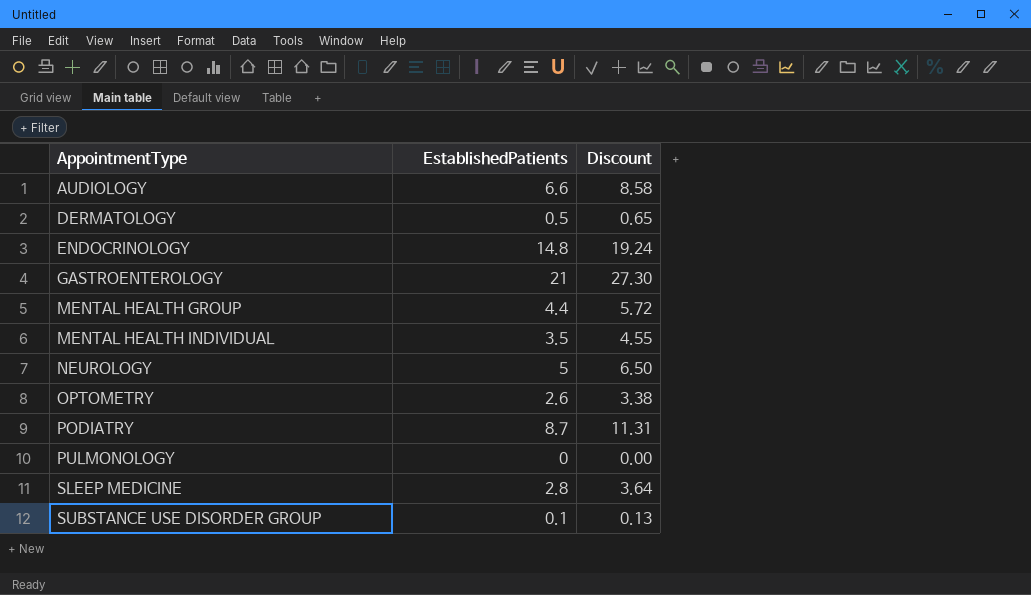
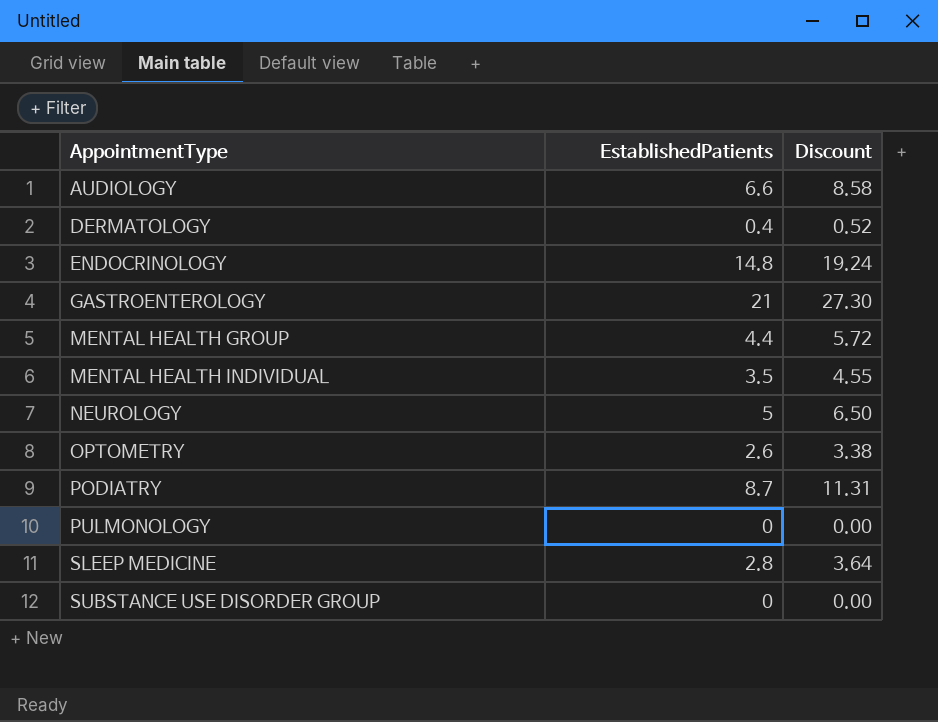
DERMATOLOGY | EstablishedPatients: 0.5 -> 0.4
DERMATOLOGY | Discount: 0.65 -> 0.52
SUBSTANCE USE DISORDER GROUP | EstablishedPatients: 0.1 -> 0
SUBSTANCE USE DISORDER GROUP | Discount: 0.13 -> 0.00

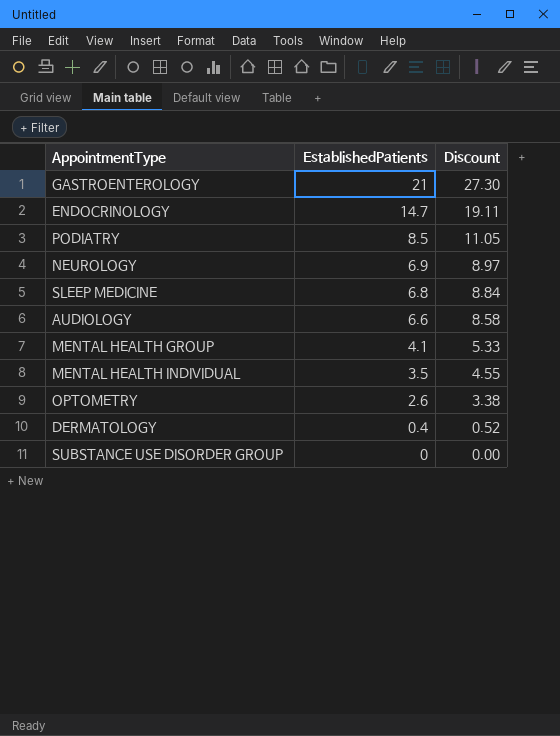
row order: AppointmentType ascending -> EstablishedPatients descending
row PULMONOLOGY: 0 | 0.00 -> none
ENDOCRINOLOGY | EstablishedPatients: 14.8 -> 14.7
ENDOCRINOLOGY | Discount: 19.24 -> 19.11
PODIATRY | EstablishedPatients: 8.7 -> 8.5
PODIATRY | Discount: 11.31 -> 11.05
NEUROLOGY | EstablishedPatients: 5 -> 6.9
NEUROLOGY | Discount: 6.50 -> 8.97
SLEEP MEDICINE | EstablishedPatients: 2.8 -> 6.8
SLEEP MEDICINE | Discount: 3.64 -> 8.84
MENTAL HEALTH GROUP | EstablishedPatients: 4.4 -> 4.1
MENTAL HEALTH GROUP | Discount: 5.72 -> 5.33

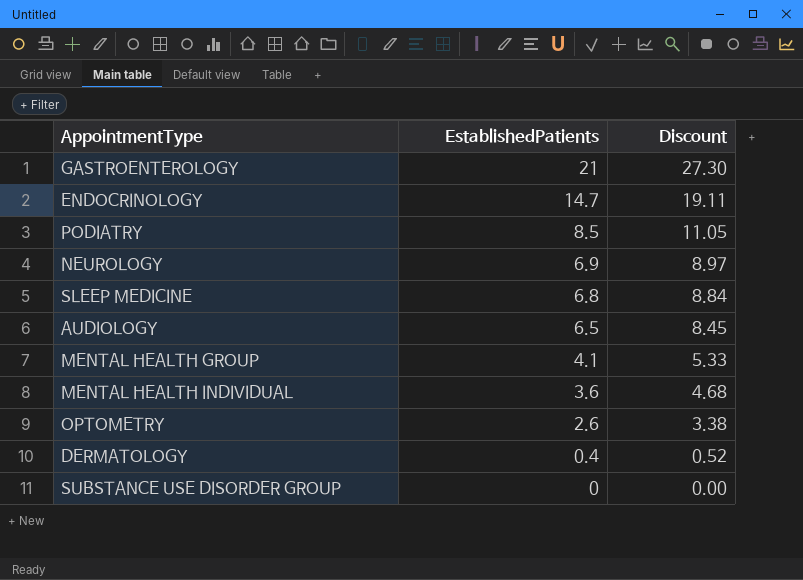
AUDIOLOGY | EstablishedPatients: 6.6 -> 6.5
AUDIOLOGY | Discount: 8.58 -> 8.45
MENTAL HEALTH INDIVIDUAL | EstablishedPatients: 3.5 -> 3.6
MENTAL HEALTH INDIVIDUAL | Discount: 4.55 -> 4.68

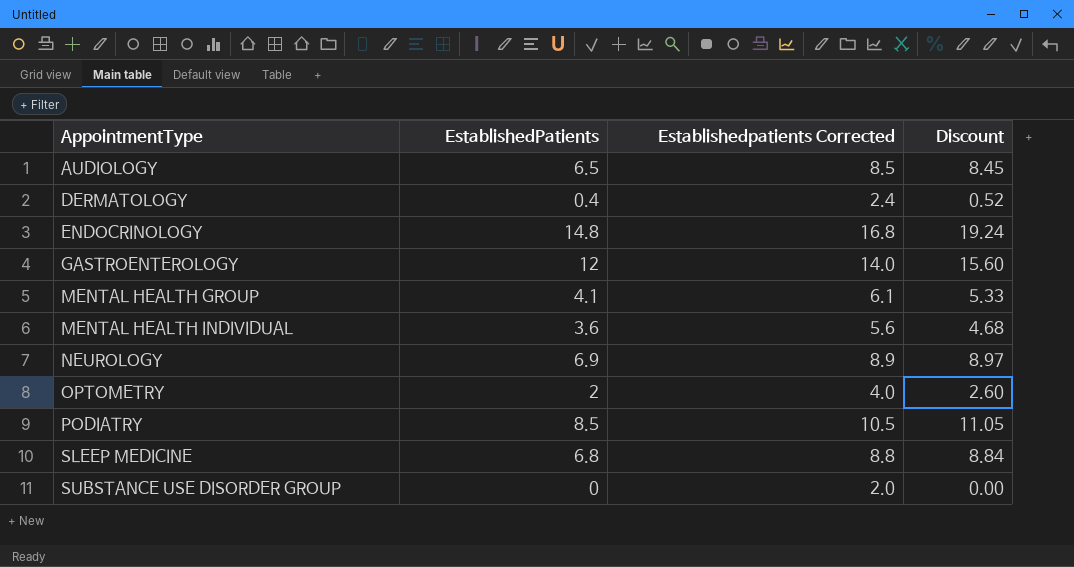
row order: EstablishedPatients descending -> AppointmentType ascending
column Establishedpatients Corrected | formula: none -> [EstablishedPatients] + 2
ENDOCRINOLOGY | EstablishedPatients: 14.7 -> 14.8
ENDOCRINOLOGY | Discount: 19.11 -> 19.24
GASTROENTEROLOGY | EstablishedPatients: 21 -> 12
GASTROENTEROLOGY | Discount: 27.30 -> 15.60
OPTOMETRY | EstablishedPatients: 2.6 -> 2
OPTOMETRY | Discount: 3.38 -> 2.60

